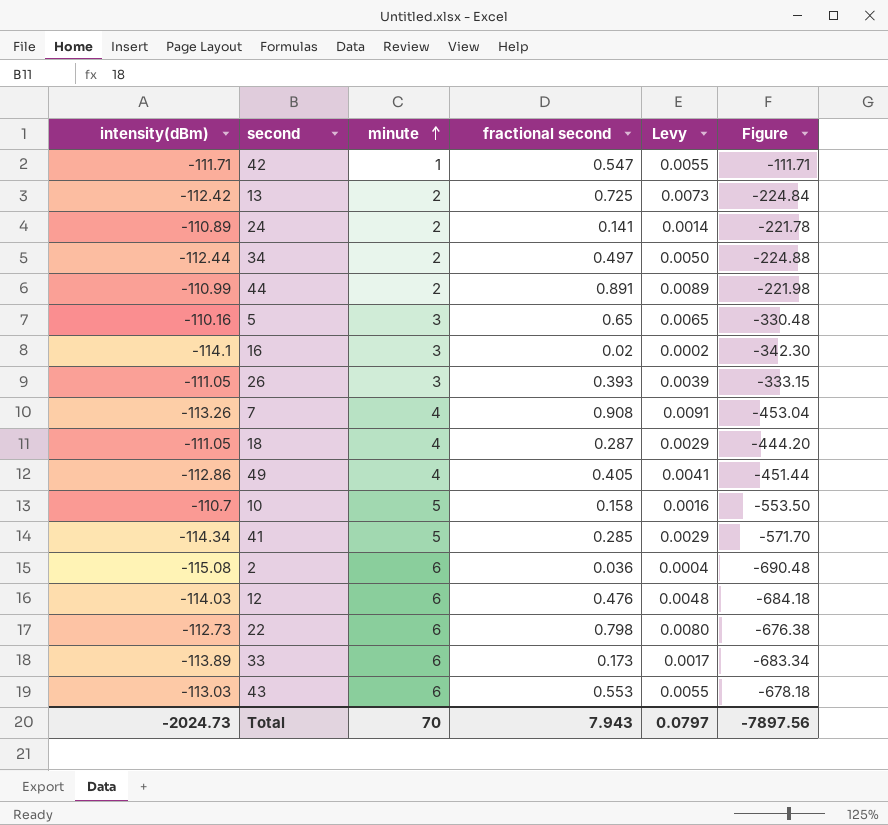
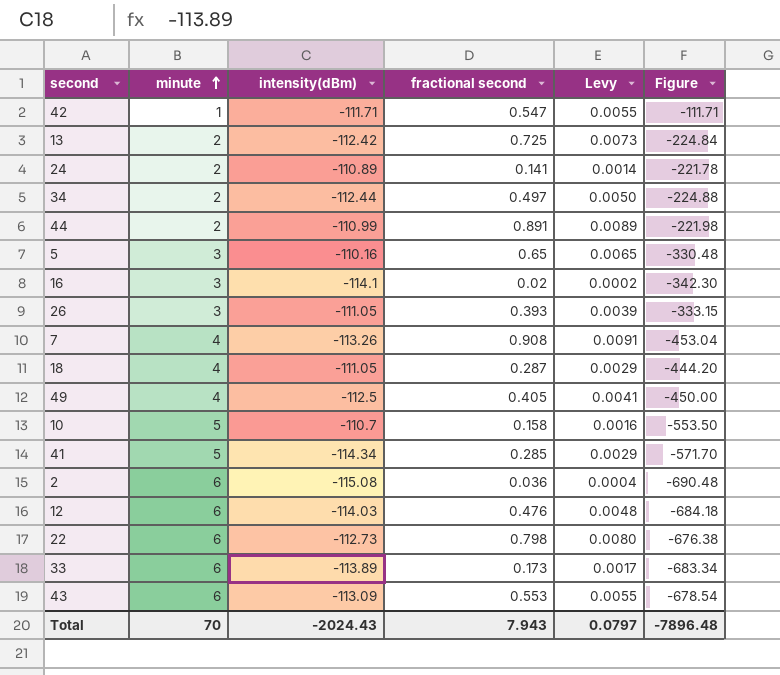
column intensity(dBm) | position: 1 -> 3
49 | intensity(dBm): -112.86 -> -112.5
49 | Figure: -451.44 -> -450.00
43 | intensity(dBm): -113.03 -> -113.09
43 | Figure: -678.18 -> -678.54
Total | intensity(dBm): -2024.73 -> -2024.43
Total | Figure: -7897.56 -> -7896.48

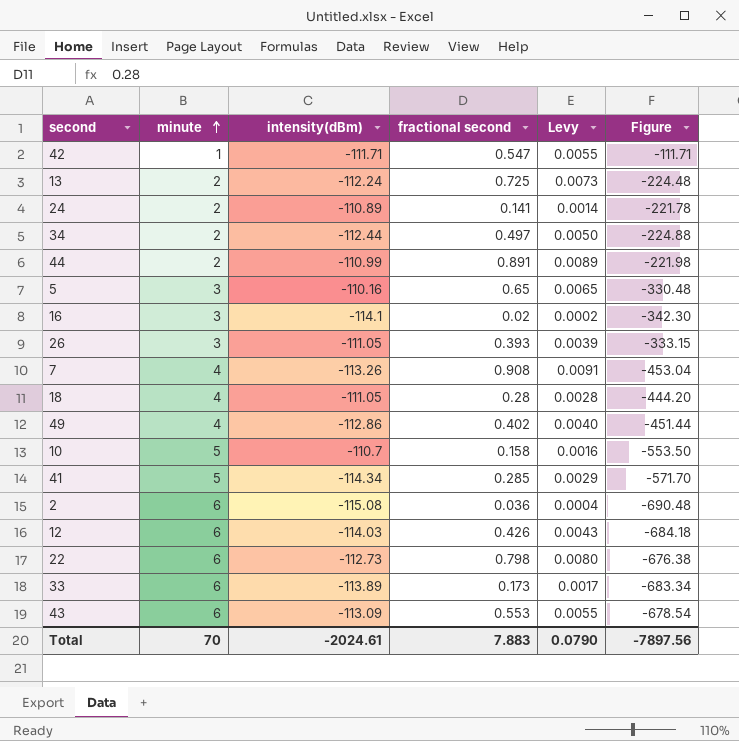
13 | intensity(dBm): -112.42 -> -112.24
13 | Figure: -224.84 -> -224.48
18 | fractional second: 0.287 -> 0.28
18 | Levy: 0.0029 -> 0.0028
49 | intensity(dBm): -112.5 -> -112.86
49 | fractional second: 0.405 -> 0.402
49 | Levy: 0.0041 -> 0.0040
49 | Figure: -450.00 -> -451.44
12 | fractional second: 0.476 -> 0.426
12 | Levy: 0.0048 -> 0.0043
Total | intensity(dBm): -2024.43 -> -2024.61
Total | fractional second: 7.943 -> 7.883
Total | Levy: 0.0797 -> 0.0790
Total | Figure: -7896.48 -> -7897.56

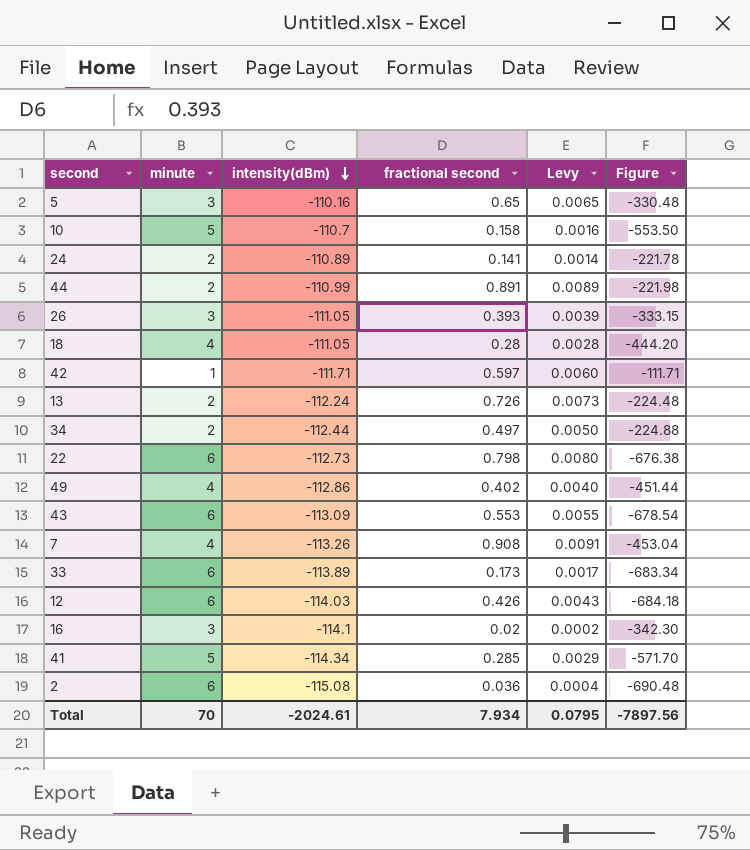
row order: minute ascending -> intensity(dBm) descending
42 | fractional second: 0.547 -> 0.597
42 | Levy: 0.0055 -> 0.0060
13 | fractional second: 0.725 -> 0.726
Total | fractional second: 7.883 -> 7.934
Total | Levy: 0.0790 -> 0.0795

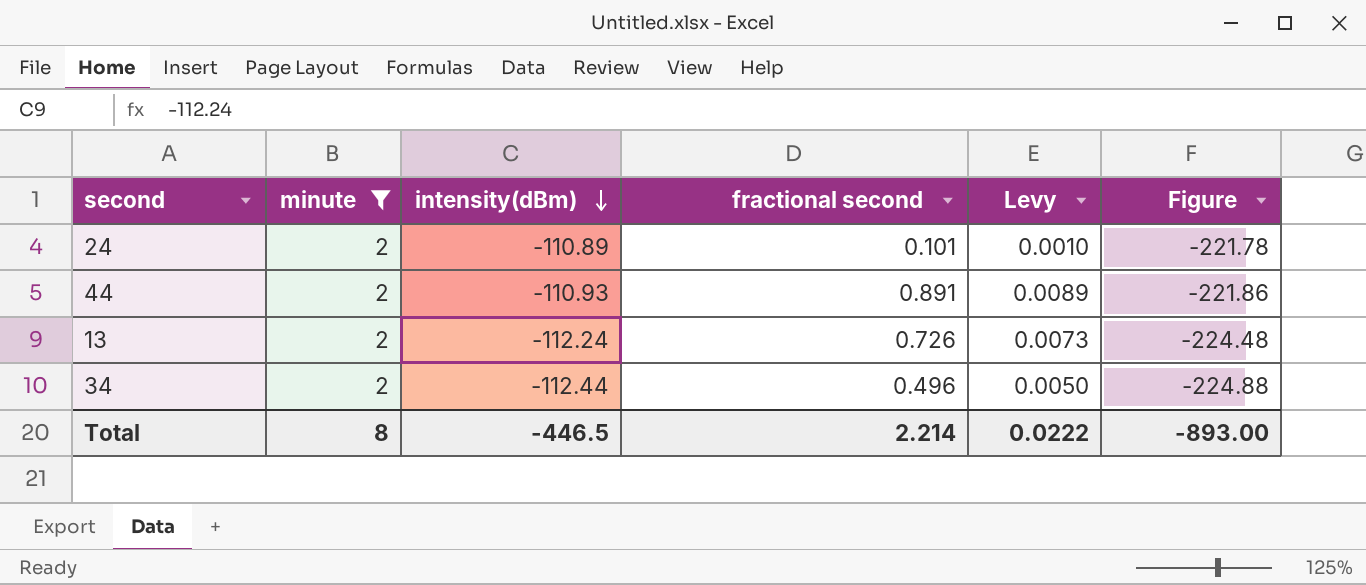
filter: none -> minute = 2
24 | fractional second: 0.141 -> 0.101
24 | Levy: 0.0014 -> 0.0010
44 | intensity(dBm): -110.99 -> -110.93
44 | Figure: -221.98 -> -221.86
34 | fractional second: 0.497 -> 0.496
Total | minute: 70 -> 8
Total | intensity(dBm): -2024.61 -> -446.5
Total | fractional second: 7.934 -> 2.214
Total | Levy: 0.0795 -> 0.0222
Total | Figure: -7897.56 -> -893.00

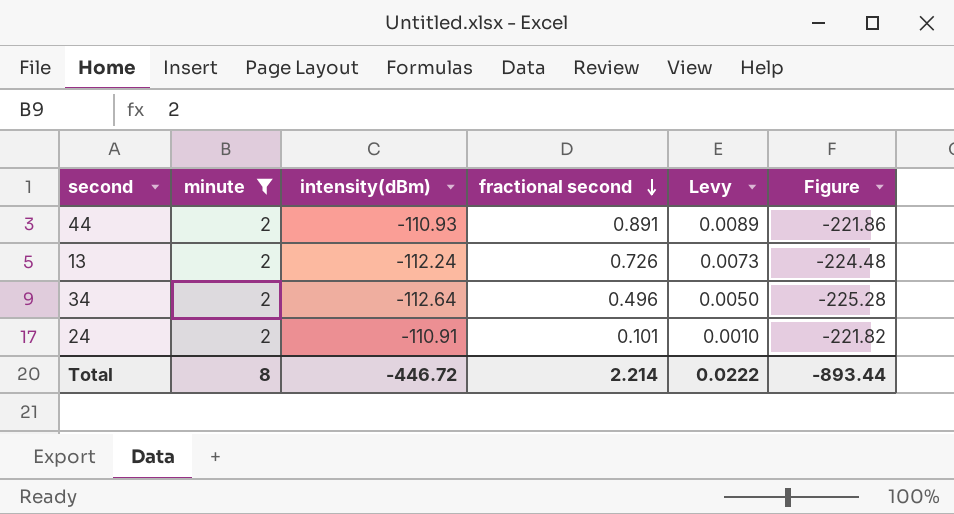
row order: intensity(dBm) descending -> fractional second descending
34 | intensity(dBm): -112.44 -> -112.64
34 | Figure: -224.88 -> -225.28
24 | intensity(dBm): -110.89 -> -110.91
24 | Figure: -221.78 -> -221.82
Total | intensity(dBm): -446.5 -> -446.72
Total | Figure: -893.00 -> -893.44

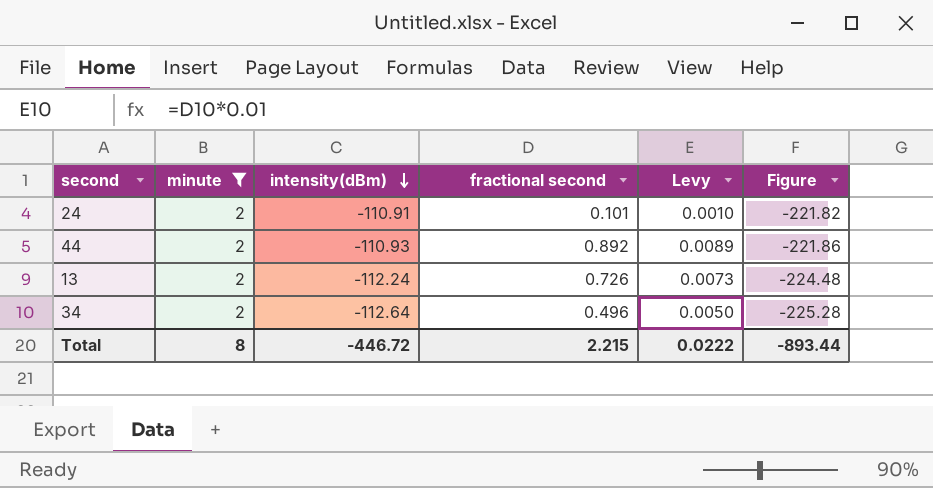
row order: fractional second descending -> intensity(dBm) descending
44 | fractional second: 0.891 -> 0.892
Total | fractional second: 2.214 -> 2.215

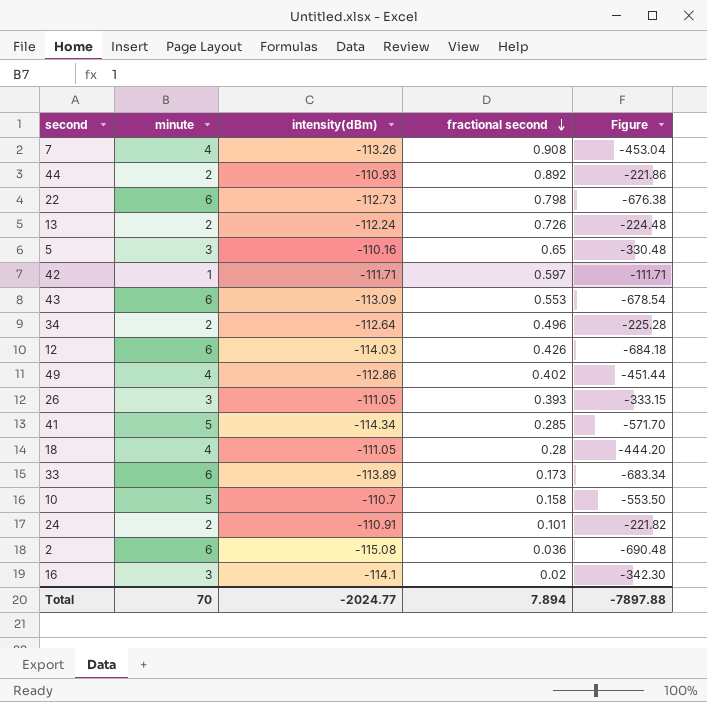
filter: minute = 2 -> none
row order: intensity(dBm) descending -> fractional second descending
column Levy | formula: [fractional second] * 0.01 -> none
Total | minute: 8 -> 70
Total | intensity(dBm): -446.72 -> -2024.77
Total | fractional second: 2.215 -> 7.894
Total | Figure: -893.44 -> -7897.88

